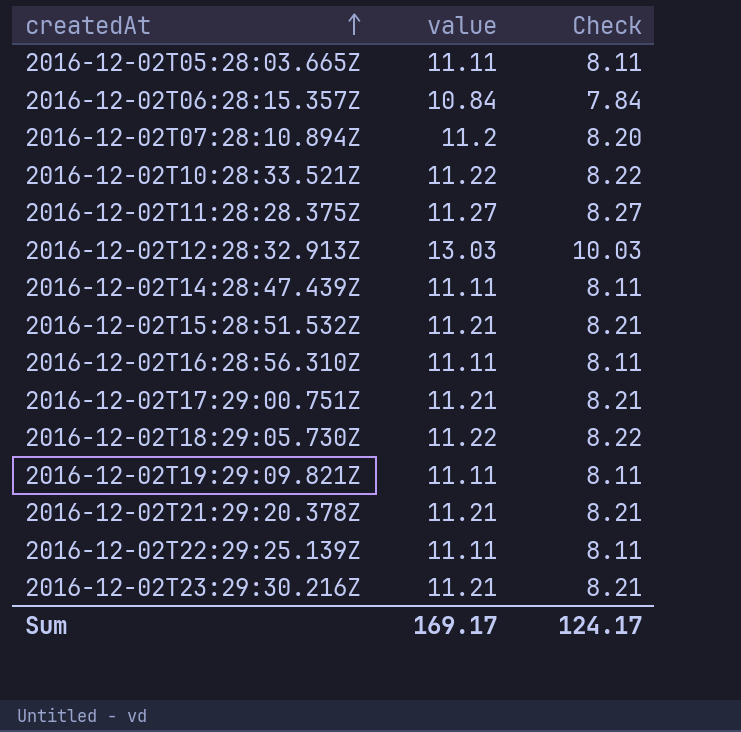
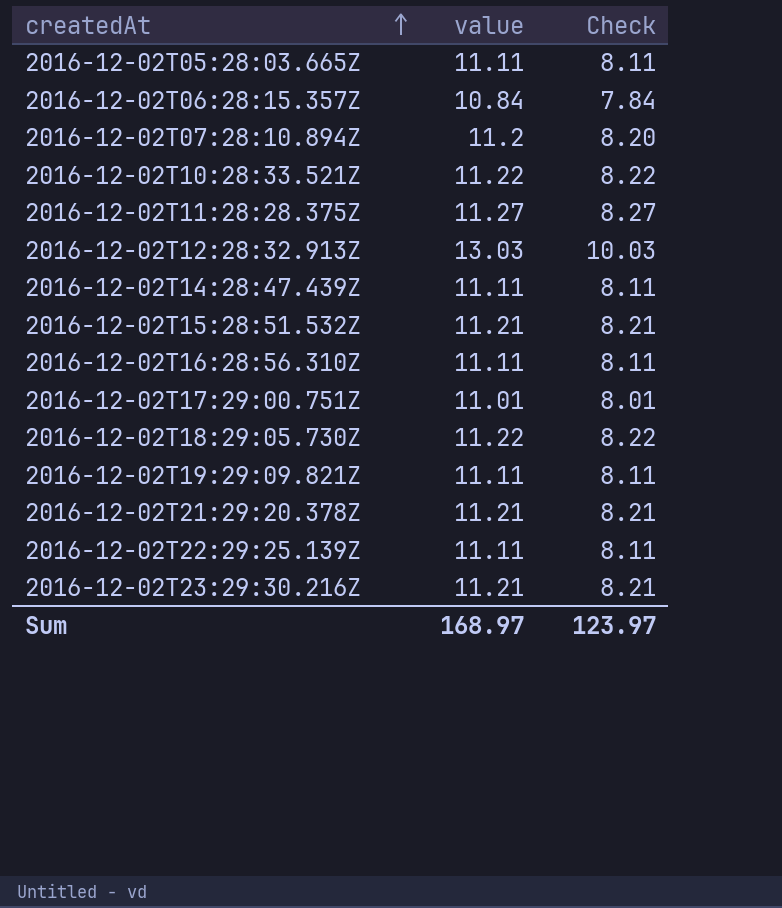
2016-12-02T17:29:00.751Z | value: 11.21 -> 11.01
2016-12-02T17:29:00.751Z | Check: 8.21 -> 8.01
Sum | value: 169.17 -> 168.97
Sum | Check: 124.17 -> 123.97

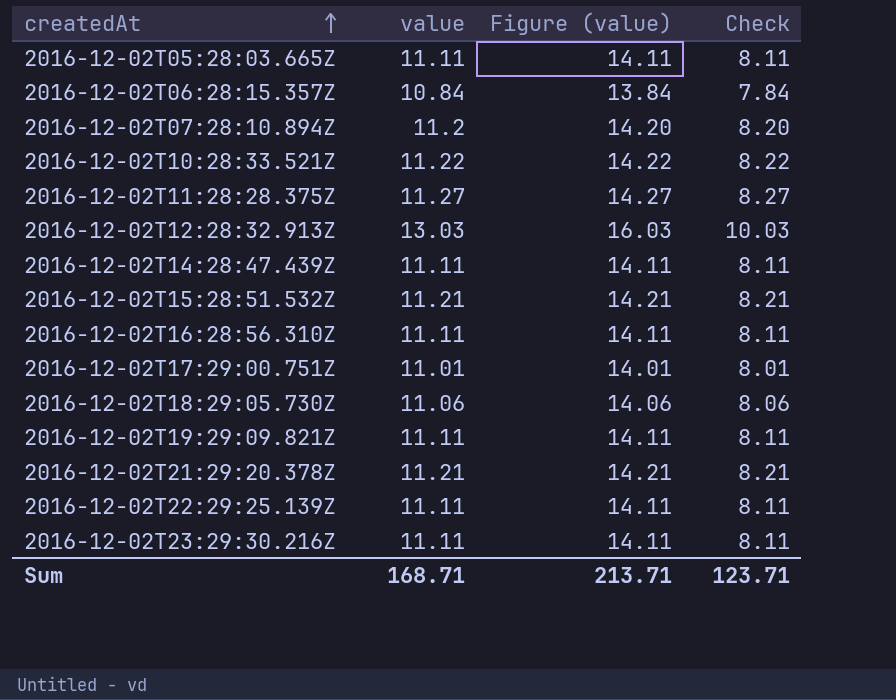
column Figure (value) | formula: none -> [value] + 3
2016-12-02T18:29:05.730Z | value: 11.22 -> 11.06
2016-12-02T18:29:05.730Z | Check: 8.22 -> 8.06
2016-12-02T23:29:30.216Z | value: 11.21 -> 11.11
2016-12-02T23:29:30.216Z | Check: 8.21 -> 8.11
Sum | value: 168.97 -> 168.71
Sum | Check: 123.97 -> 123.71

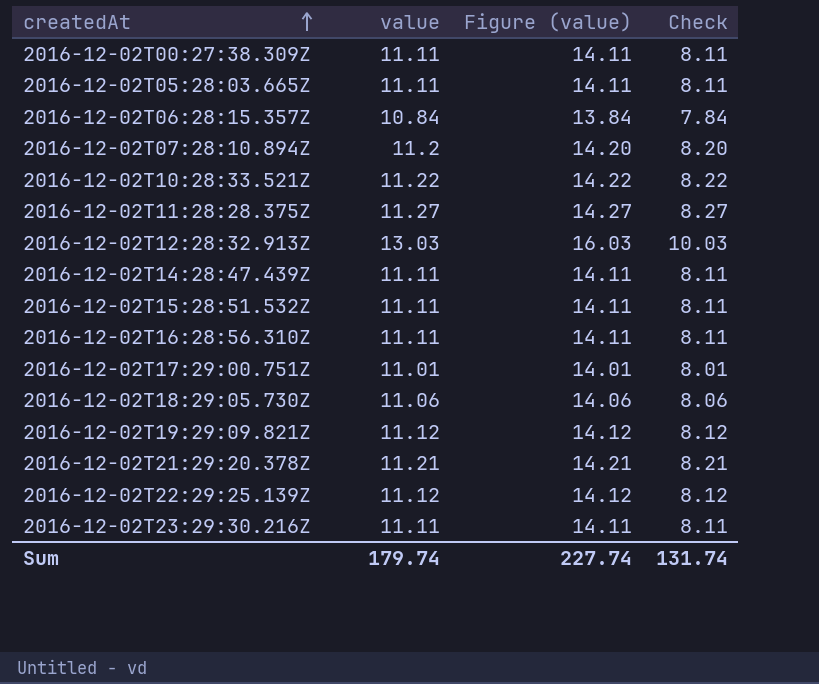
row 2016-12-02T00:27:38.309Z: none -> 11.11 | 14.11 | 8.11
2016-12-02T15:28:51.532Z | value: 11.21 -> 11.11
2016-12-02T15:28:51.532Z | Figure (value): 14.21 -> 14.11
2016-12-02T15:28:51.532Z | Check: 8.21 -> 8.11
2016-12-02T19:29:09.821Z | value: 11.11 -> 11.12
2016-12-02T19:29:09.821Z | Figure (value): 14.11 -> 14.12
2016-12-02T19:29:09.821Z | Check: 8.11 -> 8.12
2016-12-02T22:29:25.139Z | value: 11.11 -> 11.12
2016-12-02T22:29:25.139Z | Figure (value): 14.11 -> 14.12
2016-12-02T22:29:25.139Z | Check: 8.11 -> 8.12
Sum | value: 168.71 -> 179.74
Sum | Figure (value): 213.71 -> 227.74
Sum | Check: 123.71 -> 131.74

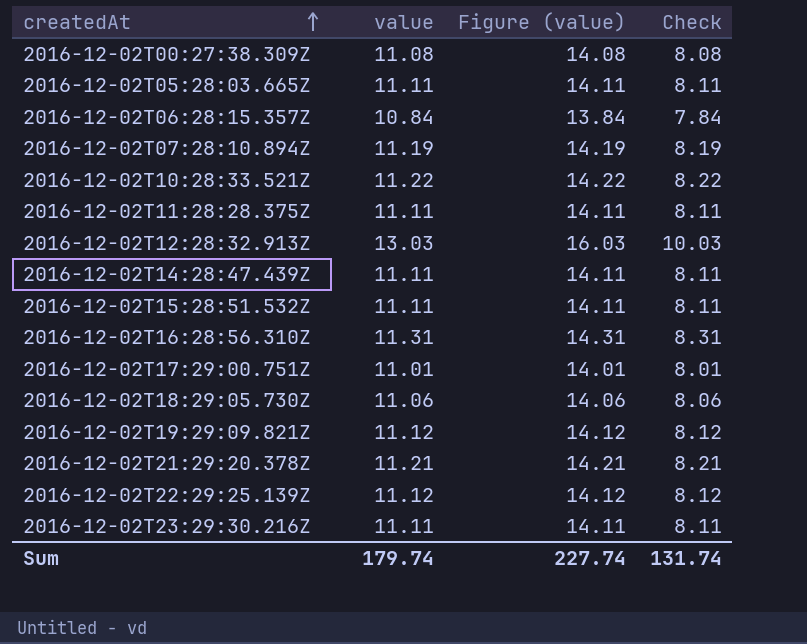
2016-12-02T00:27:38.309Z | value: 11.11 -> 11.08
2016-12-02T00:27:38.309Z | Figure (value): 14.11 -> 14.08
2016-12-02T00:27:38.309Z | Check: 8.11 -> 8.08
2016-12-02T07:28:10.894Z | value: 11.2 -> 11.19
2016-12-02T07:28:10.894Z | Figure (value): 14.20 -> 14.19
2016-12-02T07:28:10.894Z | Check: 8.20 -> 8.19
2016-12-02T11:28:28.375Z | value: 11.27 -> 11.11
2016-12-02T11:28:28.375Z | Figure (value): 14.27 -> 14.11
2016-12-02T11:28:28.375Z | Check: 8.27 -> 8.11
2016-12-02T16:28:56.310Z | value: 11.11 -> 11.31
2016-12-02T16:28:56.310Z | Figure (value): 14.11 -> 14.31
2016-12-02T16:28:56.310Z | Check: 8.11 -> 8.31

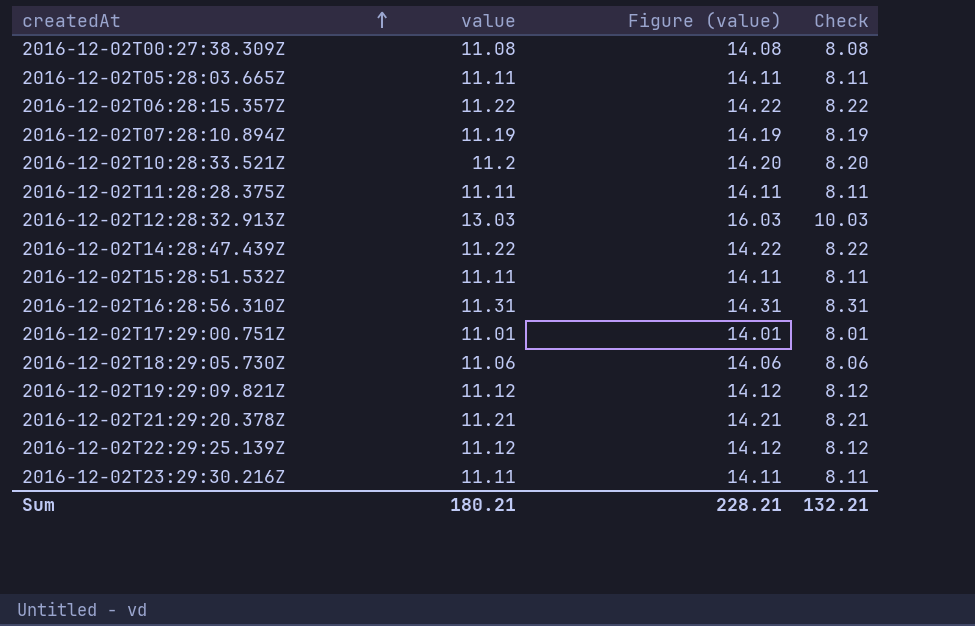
2016-12-02T06:28:15.357Z | value: 10.84 -> 11.22
2016-12-02T06:28:15.357Z | Figure (value): 13.84 -> 14.22
2016-12-02T06:28:15.357Z | Check: 7.84 -> 8.22
2016-12-02T10:28:33.521Z | value: 11.22 -> 11.2
2016-12-02T10:28:33.521Z | Figure (value): 14.22 -> 14.20
2016-12-02T10:28:33.521Z | Check: 8.22 -> 8.20
2016-12-02T14:28:47.439Z | value: 11.11 -> 11.22
2016-12-02T14:28:47.439Z | Figure (value): 14.11 -> 14.22
2016-12-02T14:28:47.439Z | Check: 8.11 -> 8.22
Sum | value: 179.74 -> 180.21
Sum | Figure (value): 227.74 -> 228.21
Sum | Check: 131.74 -> 132.21

